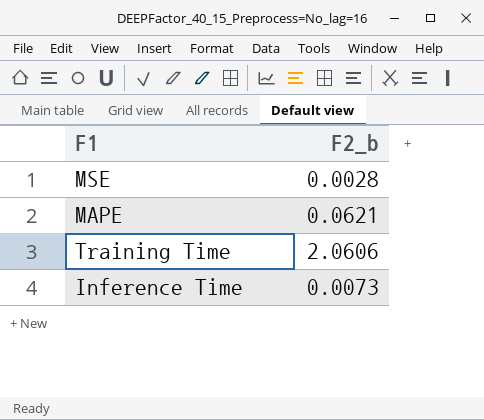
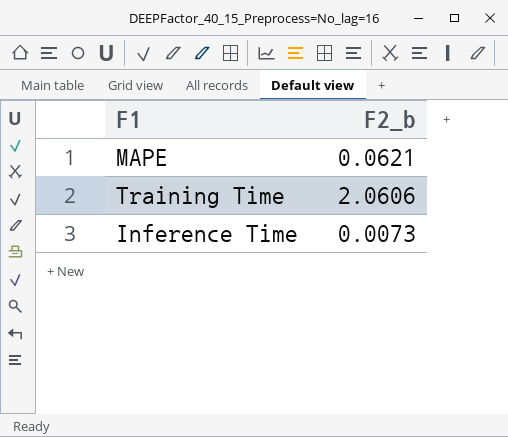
row MSE: 0.0028 -> none

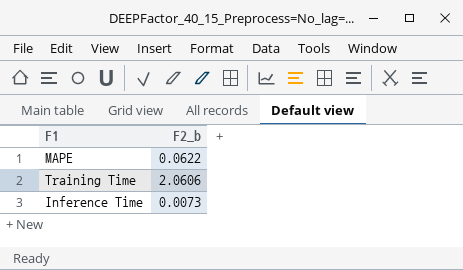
MAPE | F2_b: 0.0621 -> 0.0622

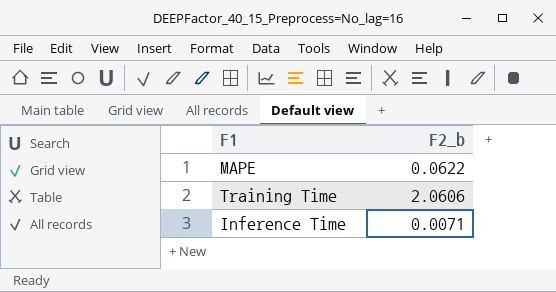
Inference Time | F2_b: 0.0073 -> 0.0071

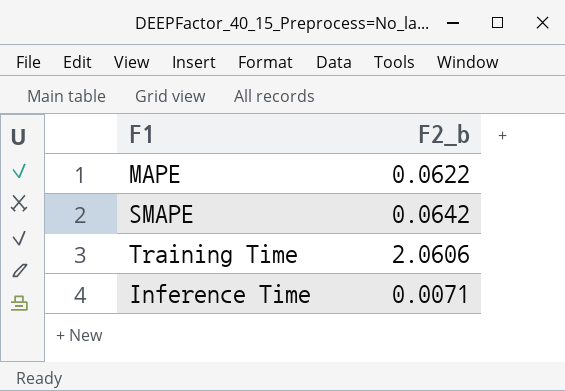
row SMAPE: none -> 0.0642

